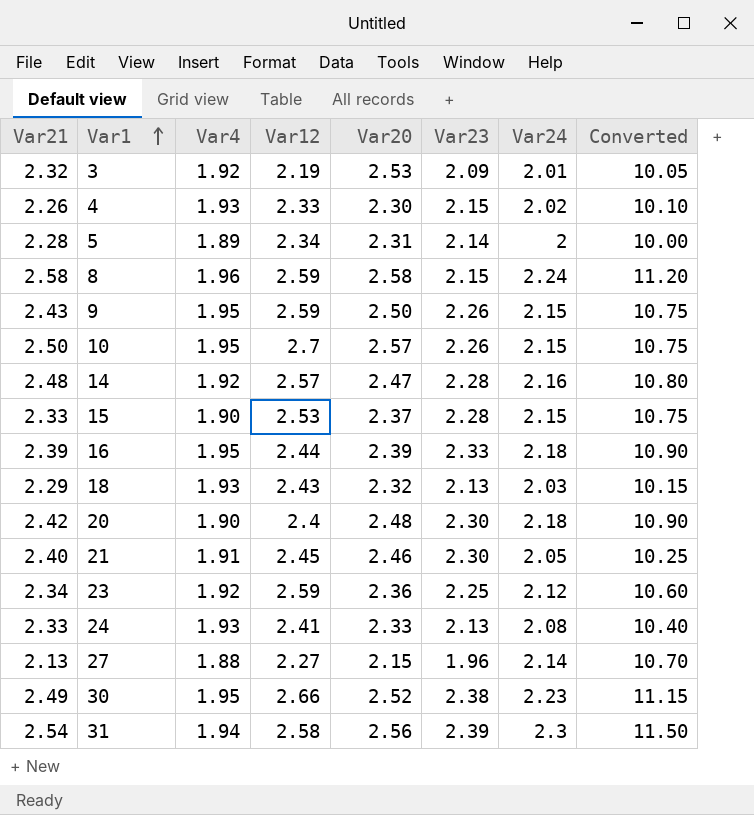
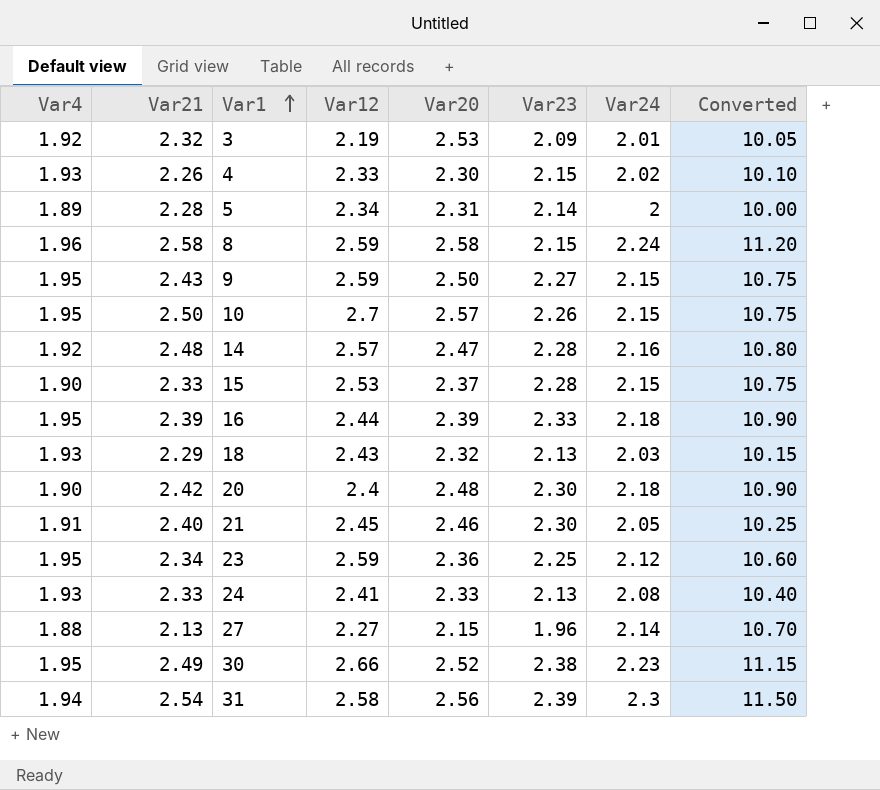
column Var4 | position: 3 -> 1
9 | Var23: 2.26 -> 2.27
23 | Var4: 1.92 -> 1.95

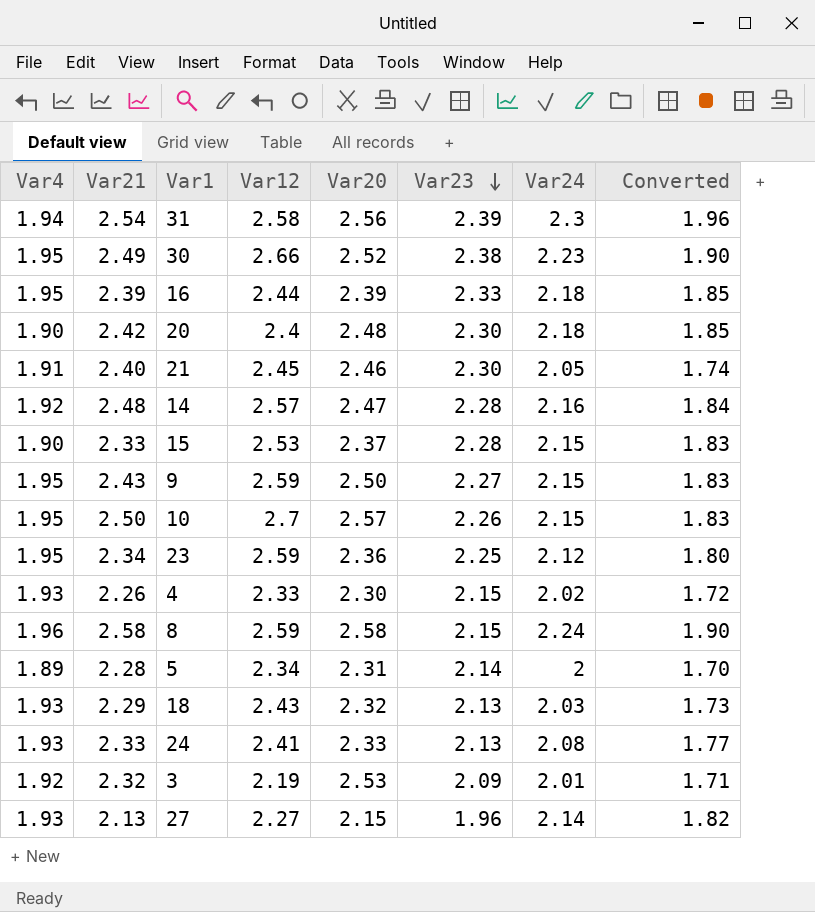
row order: Var1 ascending -> Var23 descending
column Converted | formula: [Var24] * 5 -> [Var24] * 0.85
27 | Var4: 1.88 -> 1.93

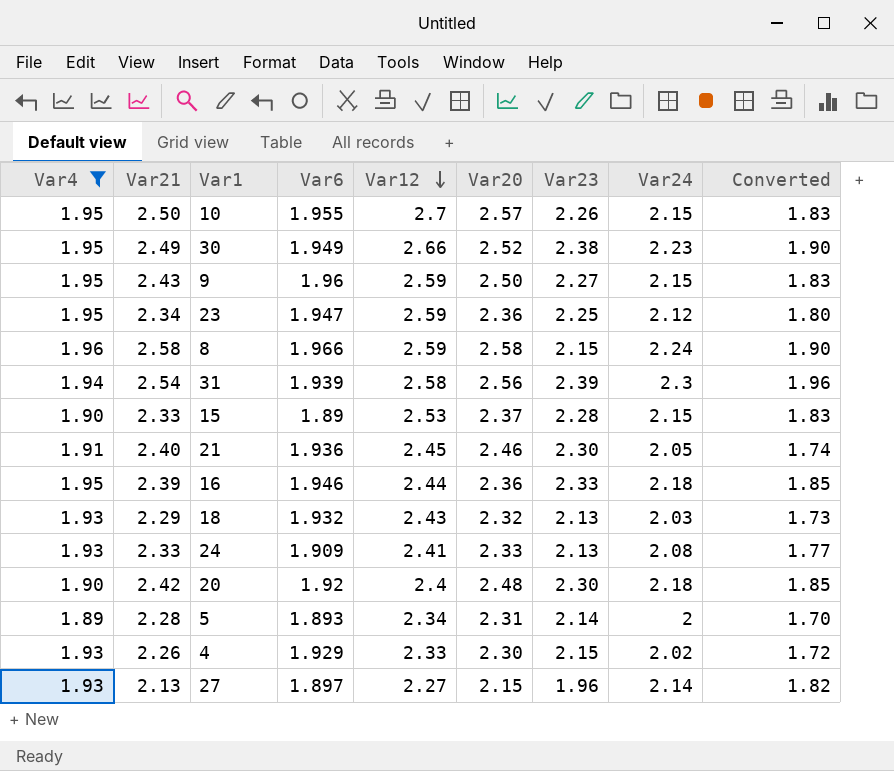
filter: none -> Var4 != 1.92
row order: Var23 descending -> Var12 descending
column Var6 | position: none -> 4
16 | Var20: 2.39 -> 2.36

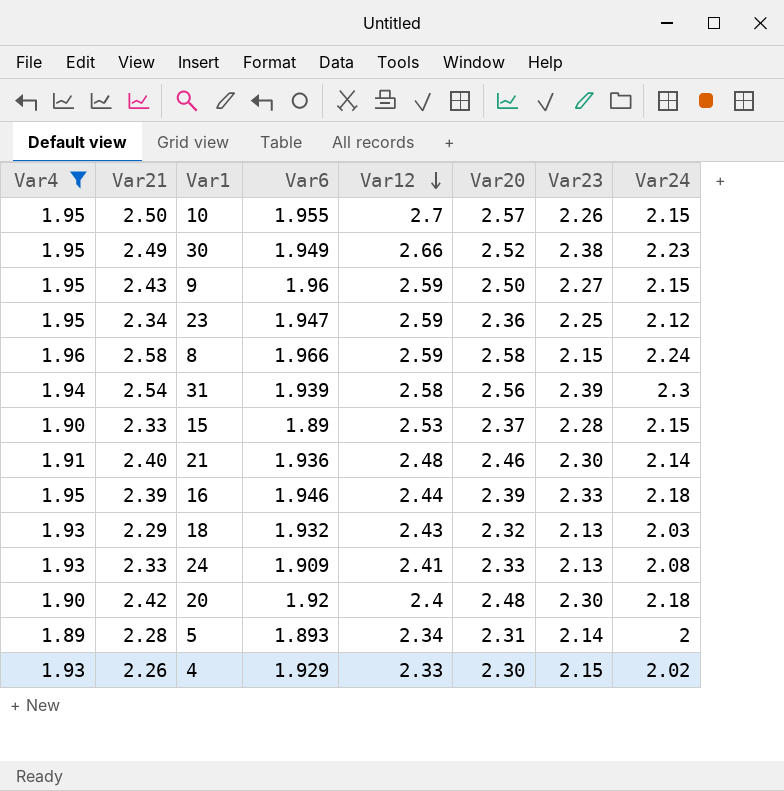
column Converted | formula: [Var24] * 0.85 -> none
row 27: 1.93 | 2.13 | 1.897 | 2.27 | 2.15 | 1.96 | 2.14 | 1.82 -> none
21 | Var12: 2.45 -> 2.48
21 | Var24: 2.05 -> 2.14
16 | Var20: 2.36 -> 2.39

